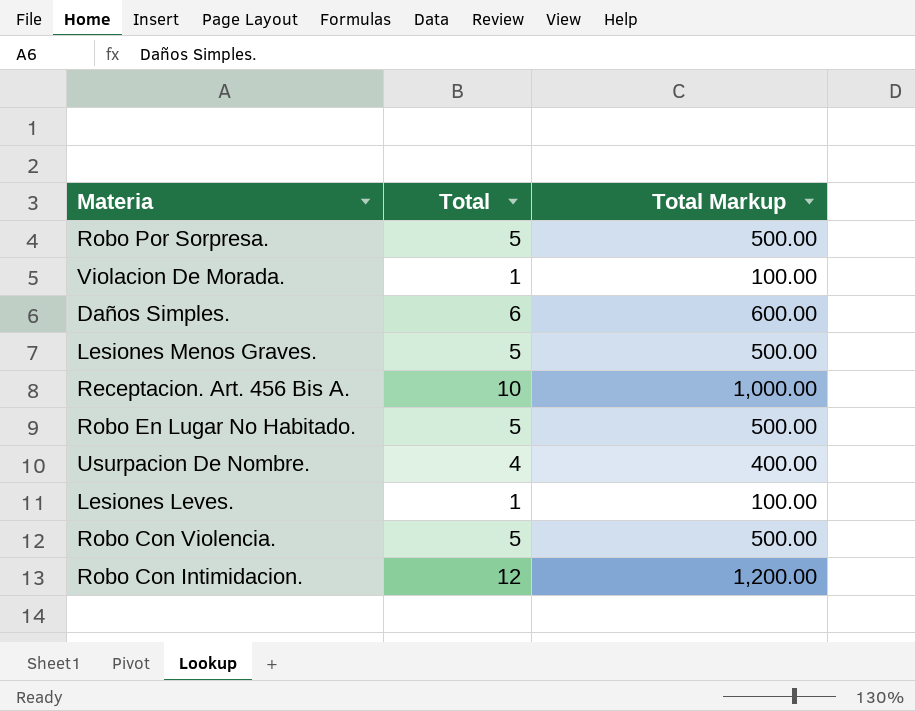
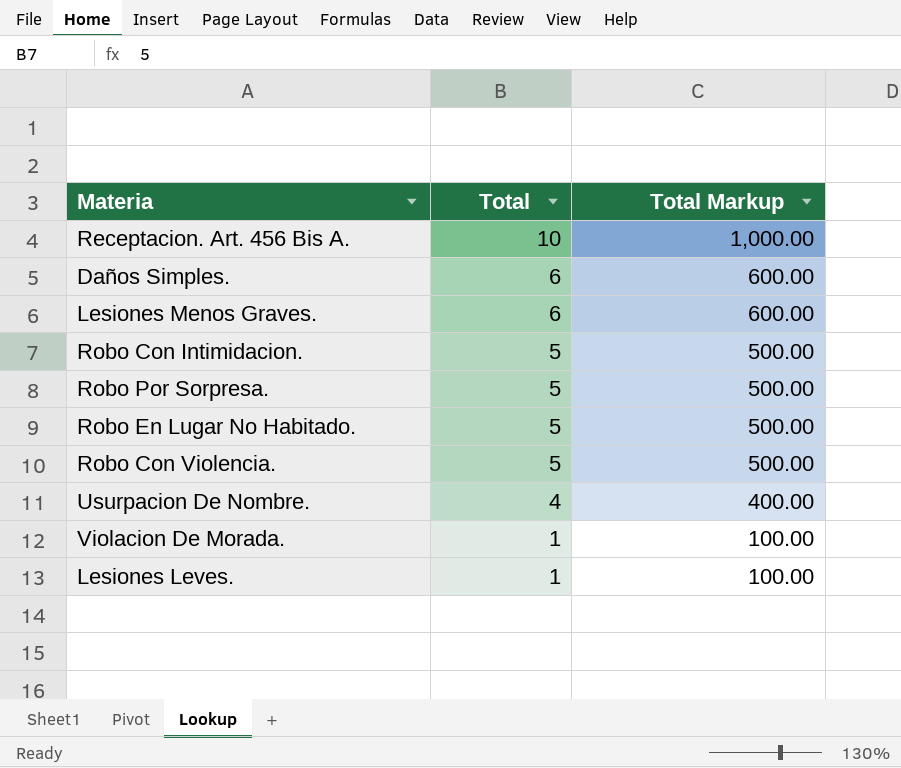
row order: none -> Total descending
Lesiones Menos Graves. | Total: 5 -> 6
Lesiones Menos Graves. | Total Markup: 500.00 -> 600.00
Robo Con Intimidacion. | Total: 12 -> 5
Robo Con Intimidacion. | Total Markup: 1,200.00 -> 500.00

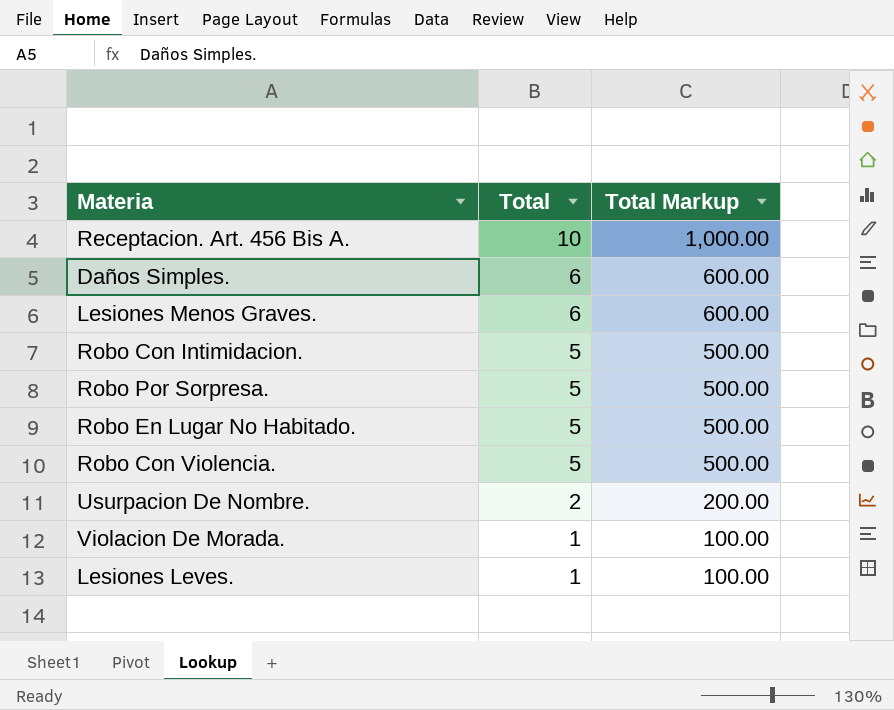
Usurpacion De Nombre. | Total: 4 -> 2
Usurpacion De Nombre. | Total Markup: 400.00 -> 200.00

